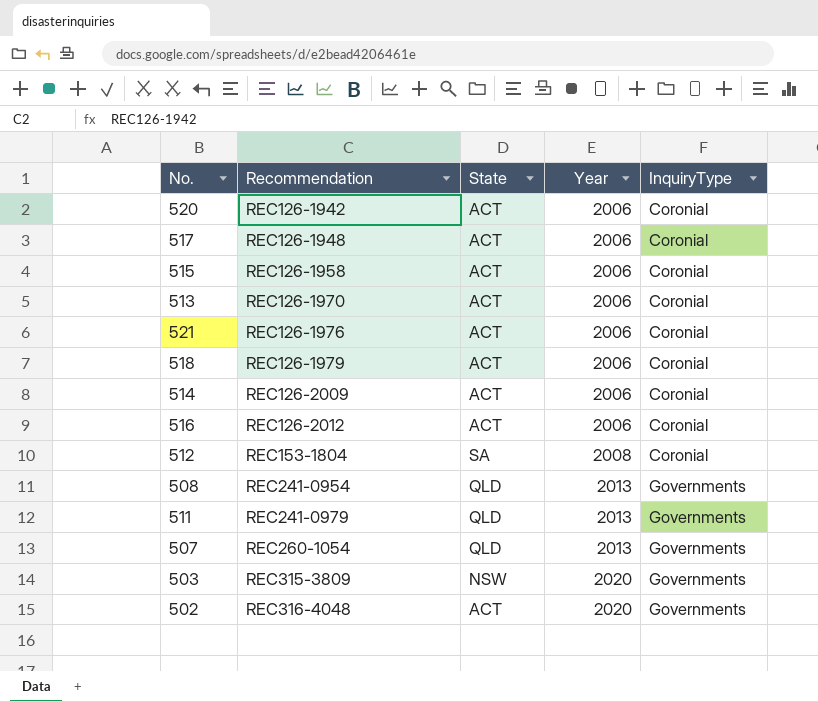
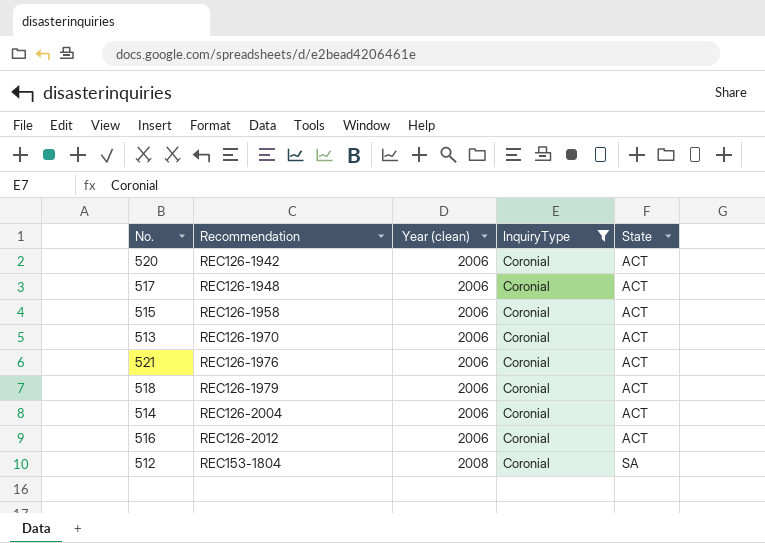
filter: none -> InquiryType = Coronial
column name: Year -> Year (clean)
column State | position: 3 -> 5
514 | Recommendation: REC126-2009 -> REC126-2004

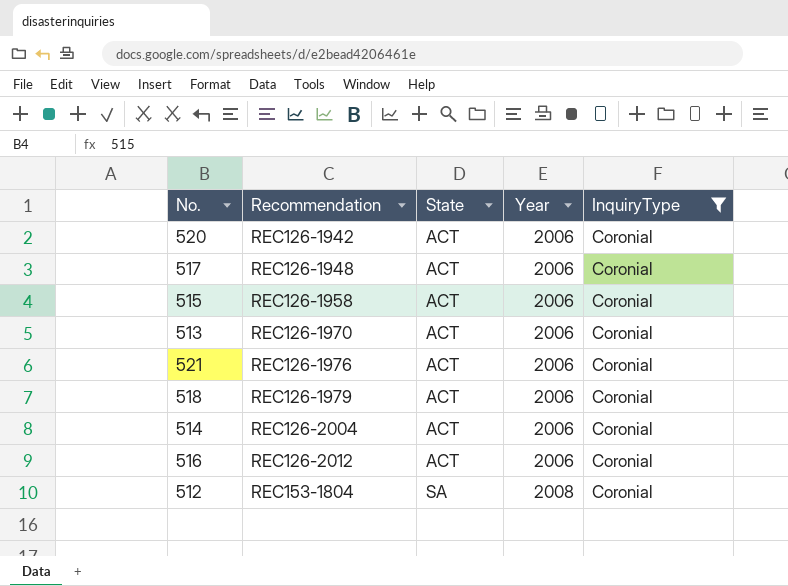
column State | position: 5 -> 3
column name: Year (clean) -> Year

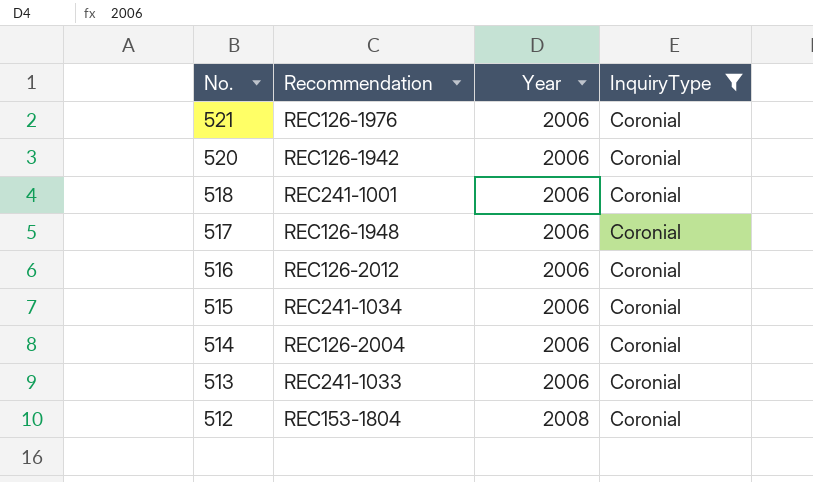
row order: Recommendation ascending -> No. descending
column State | position: 3 -> none
518 | Recommendation: REC126-1979 -> REC241-1001
515 | Recommendation: REC126-1958 -> REC241-1034
513 | Recommendation: REC126-1970 -> REC241-1033

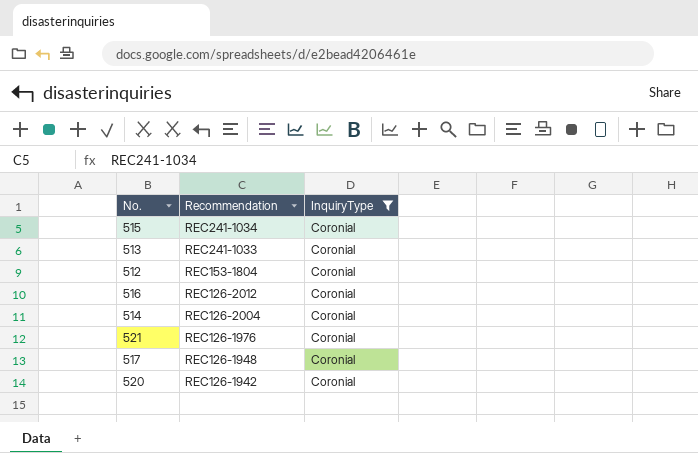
row order: No. descending -> Recommendation descending
column Year | position: 3 -> none
row 518: REC241-1001 | 2006 | Coronial -> none

